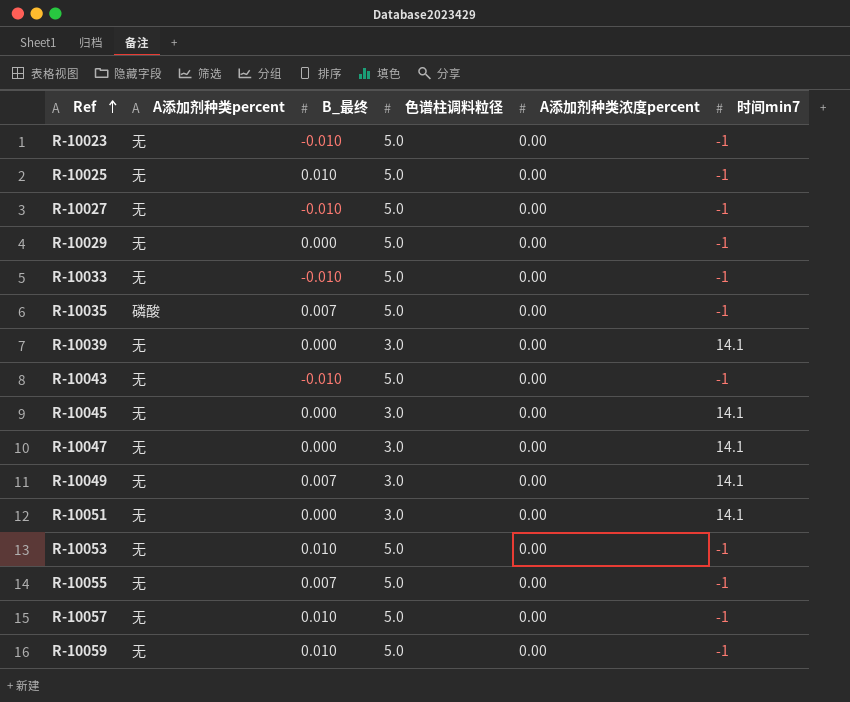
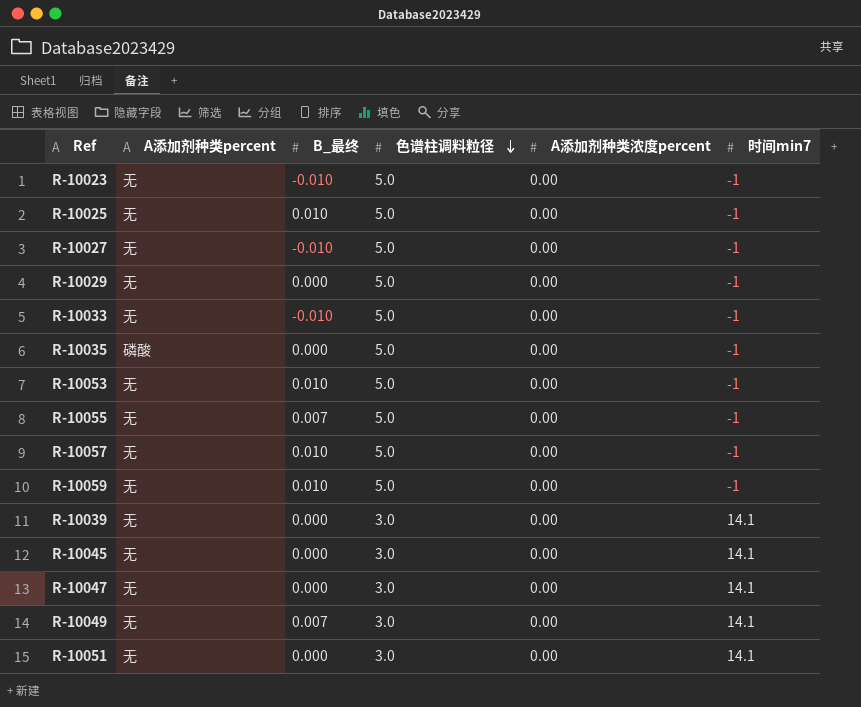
row order: Ref ascending -> 色谱柱调料粒径 descending
row R-10043: 无 | -0.010 | 5.0 | 0.00 | -1 -> none
R-10035 | B_最终: 0.007 -> 0.000

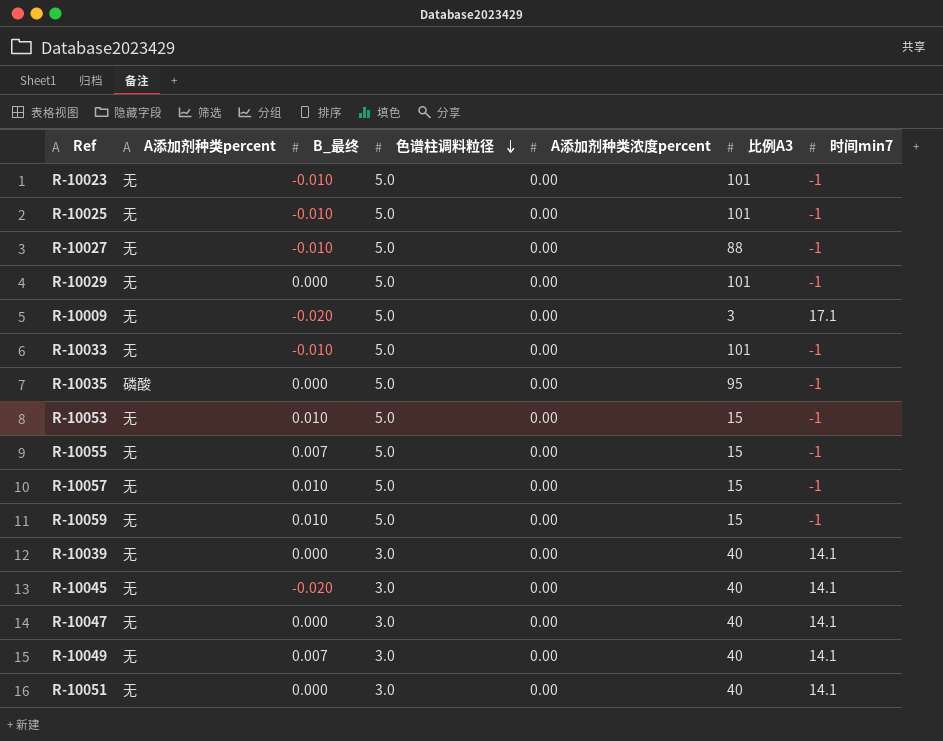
column 比例A3 | position: none -> 6
R-10025 | B_最终: 0.010 -> -0.010
row R-10009: none -> 无 | -0.020 | 5.0 | 0.00 | 3 | 17.1
R-10045 | B_最终: 0.000 -> -0.020

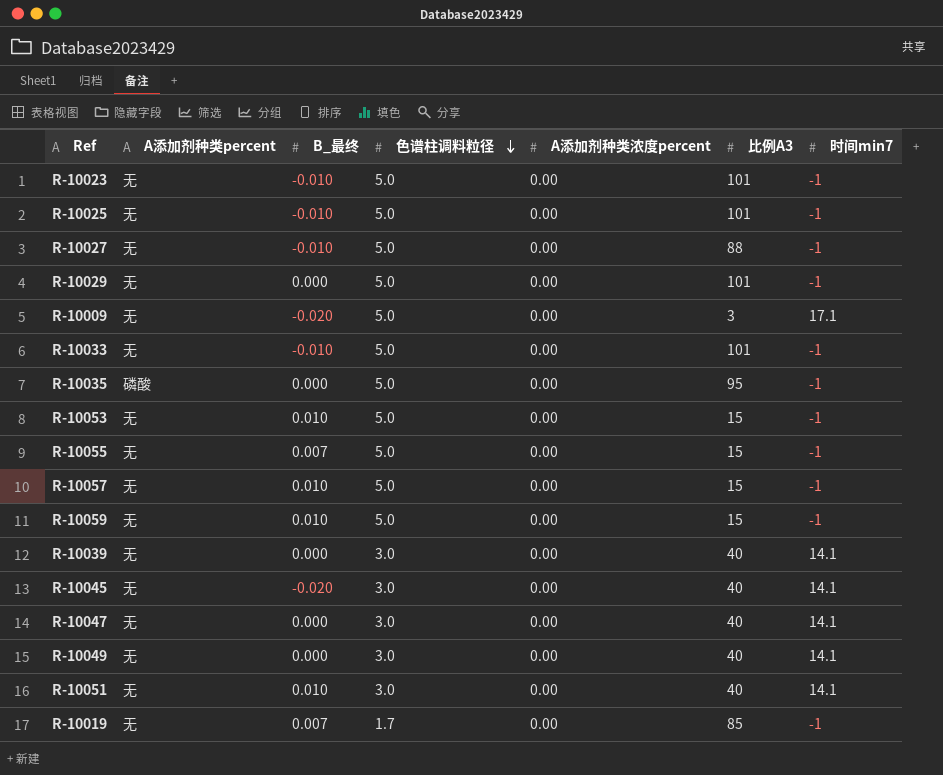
R-10049 | B_最终: 0.007 -> 0.000
R-10051 | B_最终: 0.000 -> 0.010
row R-10019: none -> 无 | 0.007 | 1.7 | 0.00 | 85 | -1

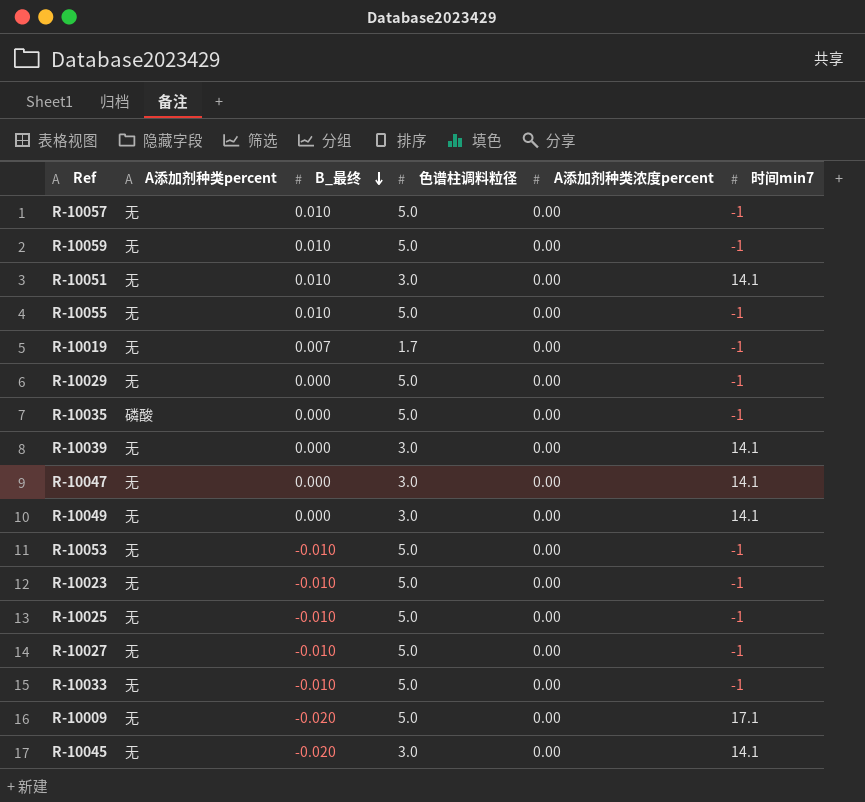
row order: 色谱柱调料粒径 descending -> B_最终 descending
column 比例A3 | position: 6 -> none
R-10055 | B_最终: 0.007 -> 0.010
R-10053 | B_最终: 0.010 -> -0.010

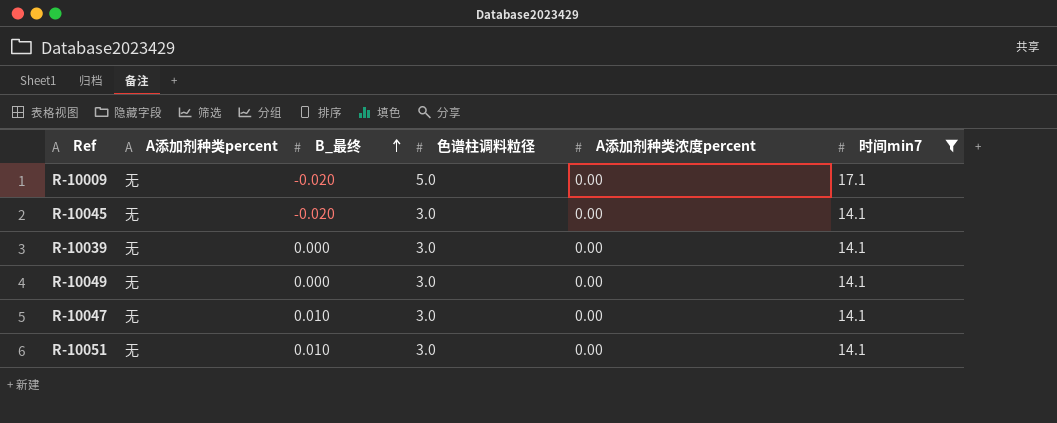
filter: none -> 时间min7 != -1
row order: B_最终 descending -> B_最终 ascending
R-10047 | B_最终: 0.000 -> 0.010

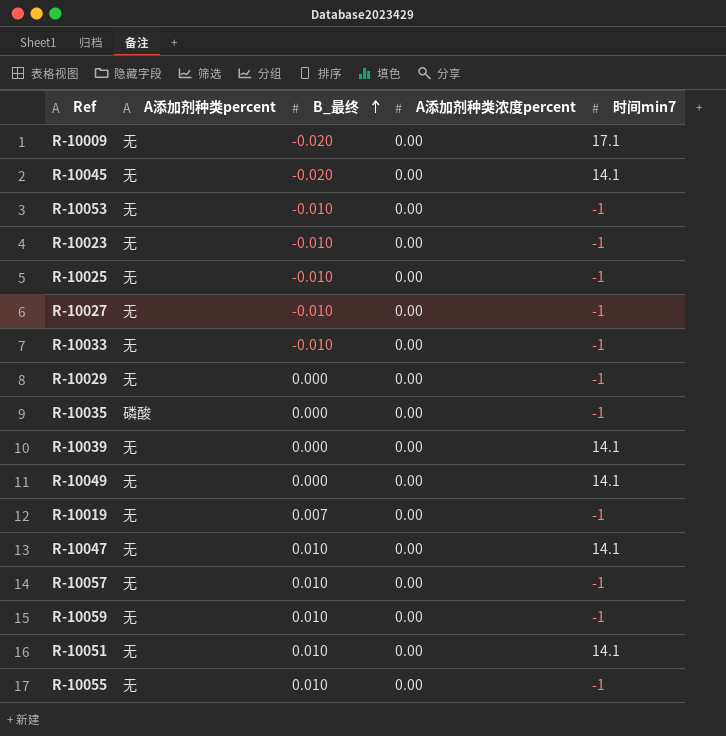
filter: 时间min7 != -1 -> none
column 色谱柱调料粒径 | position: 4 -> none

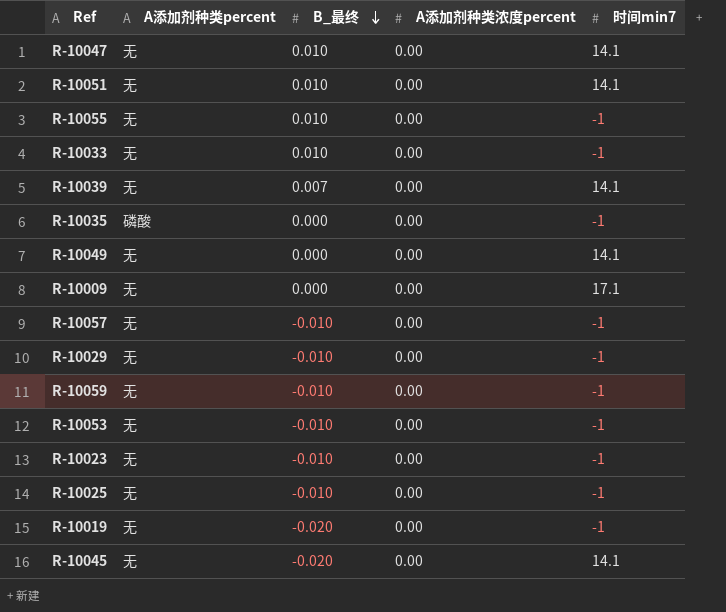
row order: B_最终 ascending -> B_最终 descending
row R-10027: 无 | -0.010 | 0.00 | -1 -> none
R-10033 | B_最终: -0.010 -> 0.010
R-10039 | B_最终: 0.000 -> 0.007
R-10009 | B_最终: -0.020 -> 0.000
R-10057 | B_最终: 0.010 -> -0.010
R-10029 | B_最终: 0.000 -> -0.010
R-10059 | B_最终: 0.010 -> -0.010
R-10019 | B_最终: 0.007 -> -0.020

